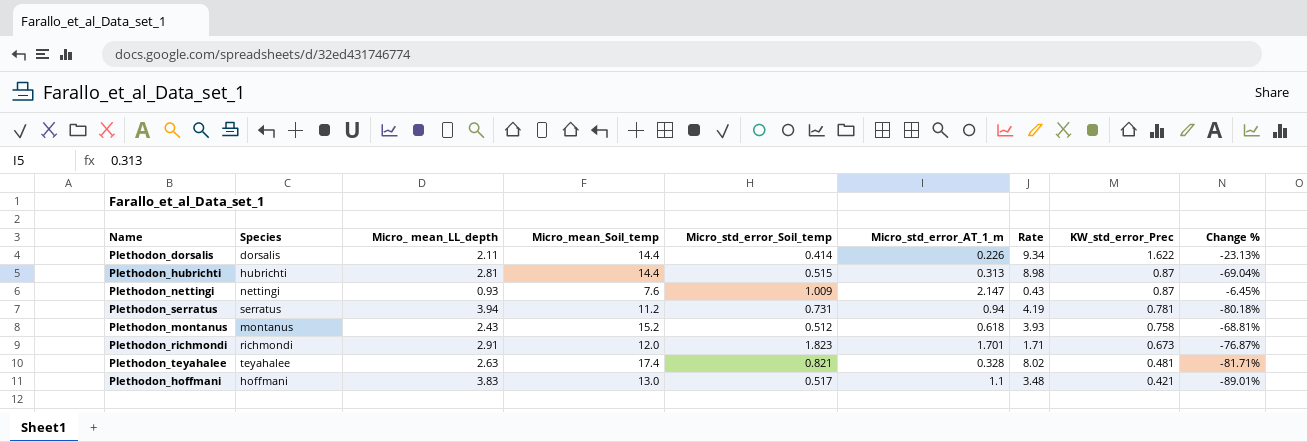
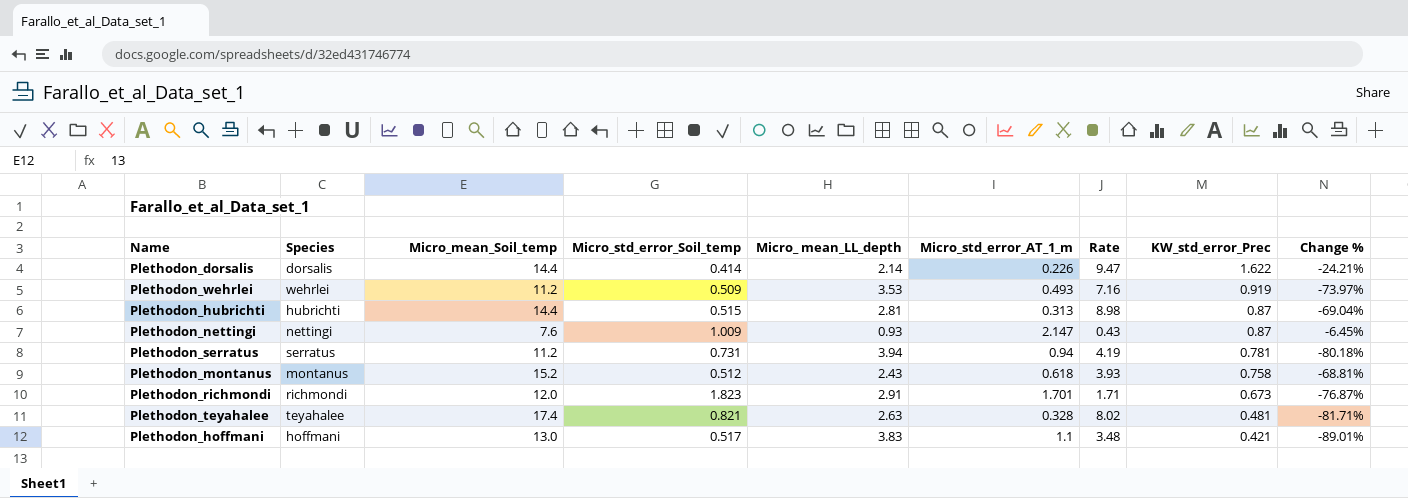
column Micro_ mean_LL_depth | position: 3 -> 5
Plethodon_dorsalis | Micro_ mean_LL_depth: 2.11 -> 2.14
Plethodon_dorsalis | Rate: 9.34 -> 9.47
Plethodon_dorsalis | Change %: -23.13% -> -24.21%
row Plethodon_wehrlei: none -> wehrlei | 11.2 | 0.509 | 3.53 | 0.493 | 7.16 | 0.919 | -73.97%

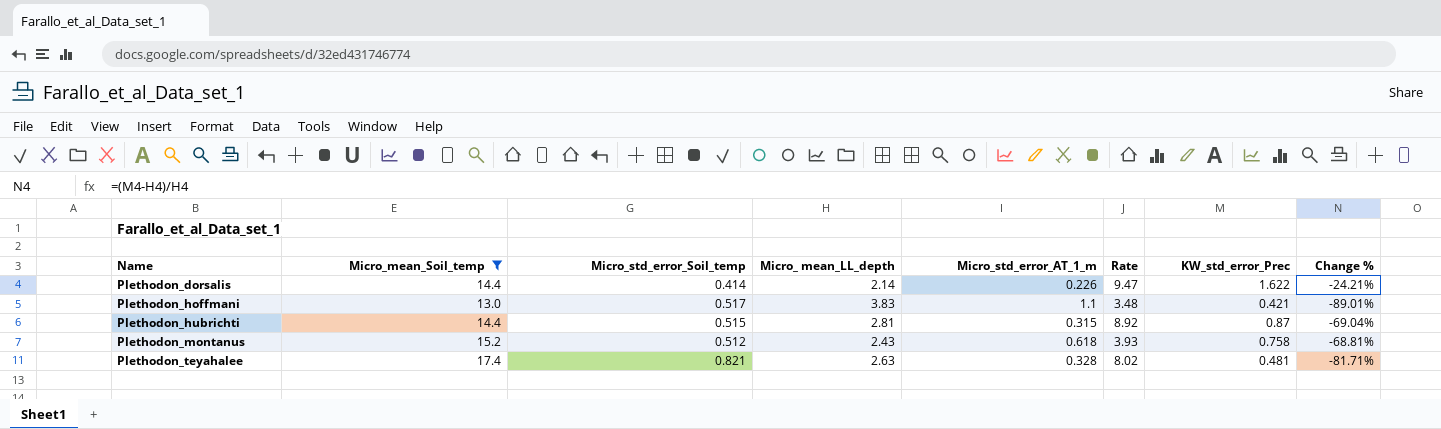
filter: none -> Micro_mean_Soil_temp >= 13.0
row order: KW_std_error_Prec descending -> Name ascending
column Species | position: 2 -> none
Plethodon_hubrichti | Micro_std_error_AT_1_m: 0.313 -> 0.315
Plethodon_hubrichti | Rate: 8.98 -> 8.92

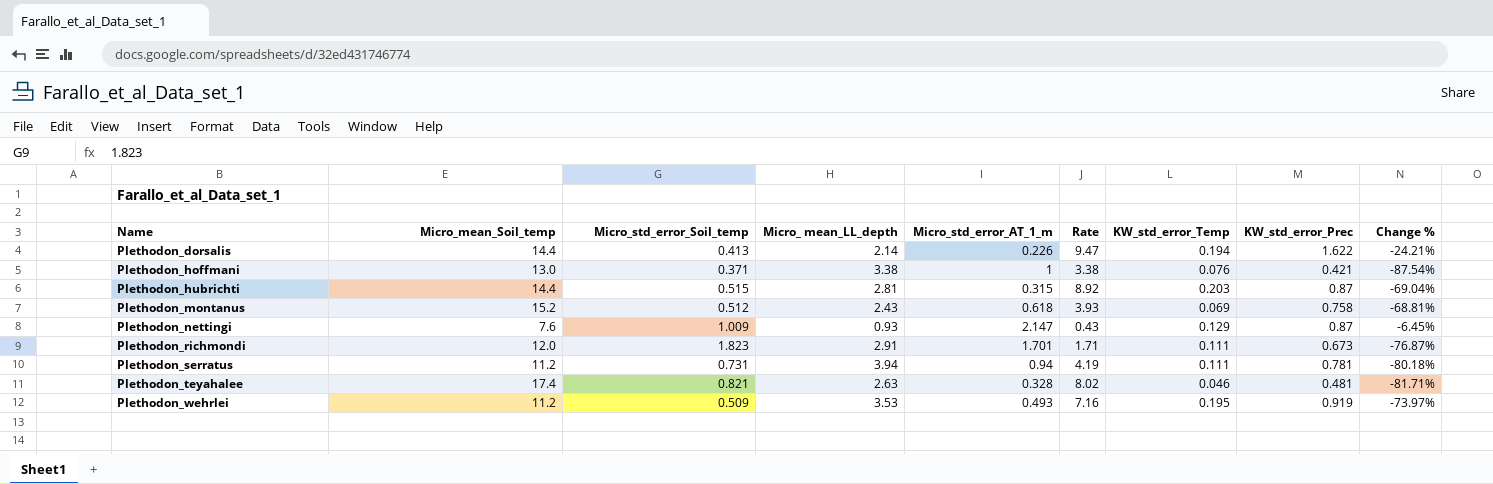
filter: Micro_mean_Soil_temp >= 13.0 -> none
column KW_std_error_Temp | position: none -> 7
Plethodon_dorsalis | Micro_std_error_Soil_temp: 0.414 -> 0.413
Plethodon_hoffmani | Micro_std_error_Soil_temp: 0.517 -> 0.371
Plethodon_hoffmani | Micro_ mean_LL_depth: 3.83 -> 3.38
Plethodon_hoffmani | Micro_std_error_AT_1_m: 1.1 -> 1
Plethodon_hoffmani | Rate: 3.48 -> 3.38
Plethodon_hoffmani | Change %: -89.01% -> -87.54%

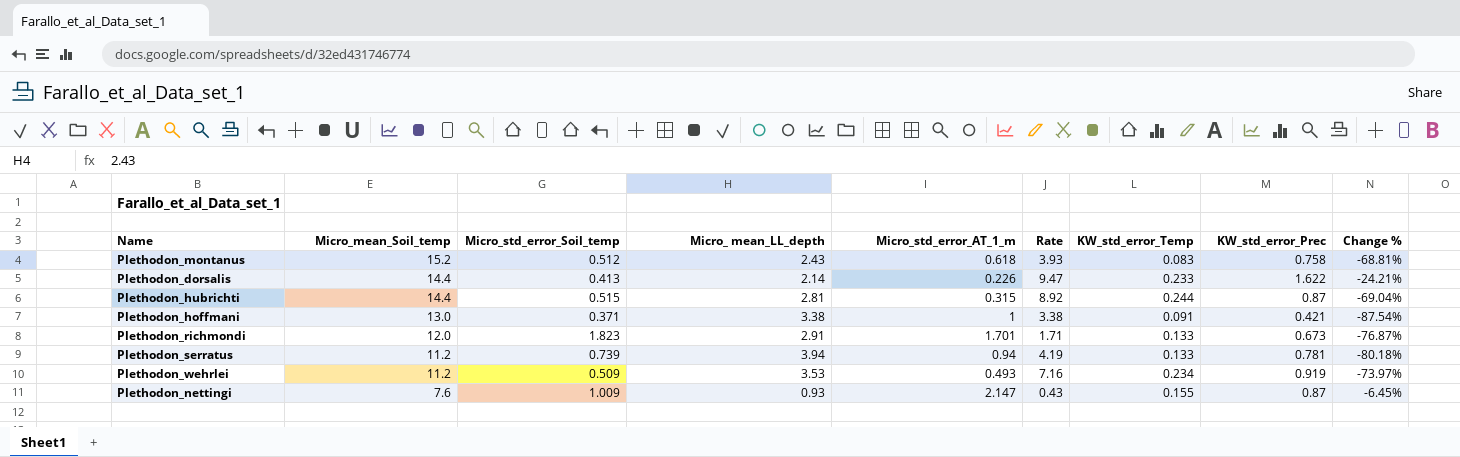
row order: Name ascending -> Micro_mean_Soil_temp descending
row Plethodon_teyahalee: 17.4 | 0.821 | 2.63 | 0.328 | 8.02 | 0.046 | 0.481 | -81.71% -> none
Plethodon_montanus | KW_std_error_Temp: 0.069 -> 0.083
Plethodon_dorsalis | KW_std_error_Temp: 0.194 -> 0.233
Plethodon_hubrichti | KW_std_error_Temp: 0.203 -> 0.244
Plethodon_hoffmani | KW_std_error_Temp: 0.076 -> 0.091
Plethodon_richmondi | KW_std_error_Temp: 0.111 -> 0.133
Plethodon_serratus | Micro_std_error_Soil_temp: 0.731 -> 0.739
Plethodon_serratus | KW_std_error_Temp: 0.111 -> 0.133
Plethodon_wehrlei | KW_std_error_Temp: 0.195 -> 0.234
Plethodon_nettingi | KW_std_error_Temp: 0.129 -> 0.155

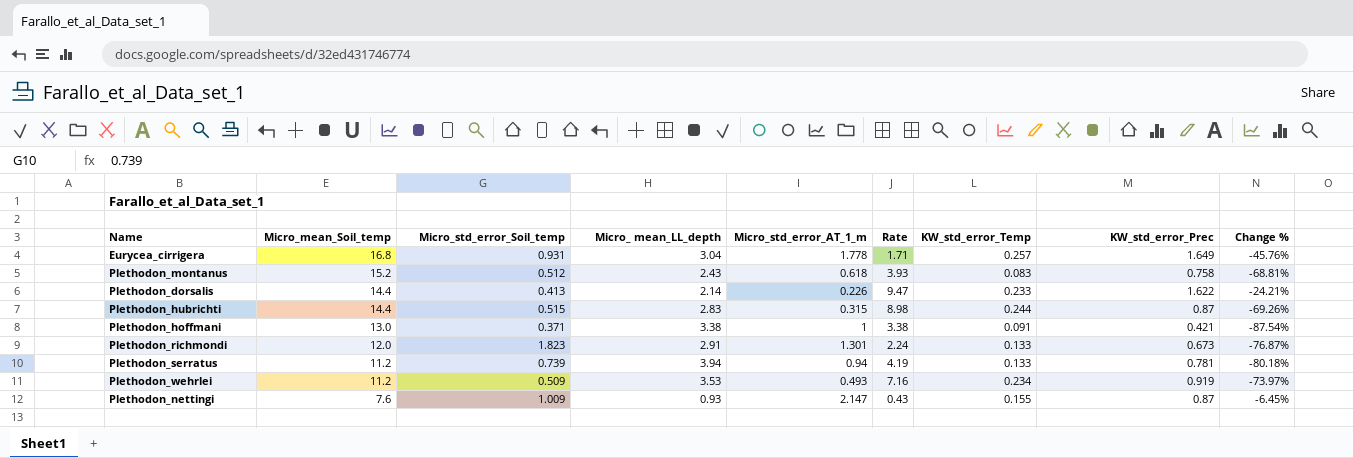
row Eurycea_cirrigera: none -> 16.8 | 0.931 | 3.04 | 1.778 | 1.71 | 0.257 | 1.649 | -45.76%
Plethodon_hubrichti | Micro_ mean_LL_depth: 2.81 -> 2.83
Plethodon_hubrichti | Rate: 8.92 -> 8.98
Plethodon_hubrichti | Change %: -69.04% -> -69.26%
Plethodon_richmondi | Micro_std_error_AT_1_m: 1.701 -> 1.301
Plethodon_richmondi | Rate: 1.71 -> 2.24

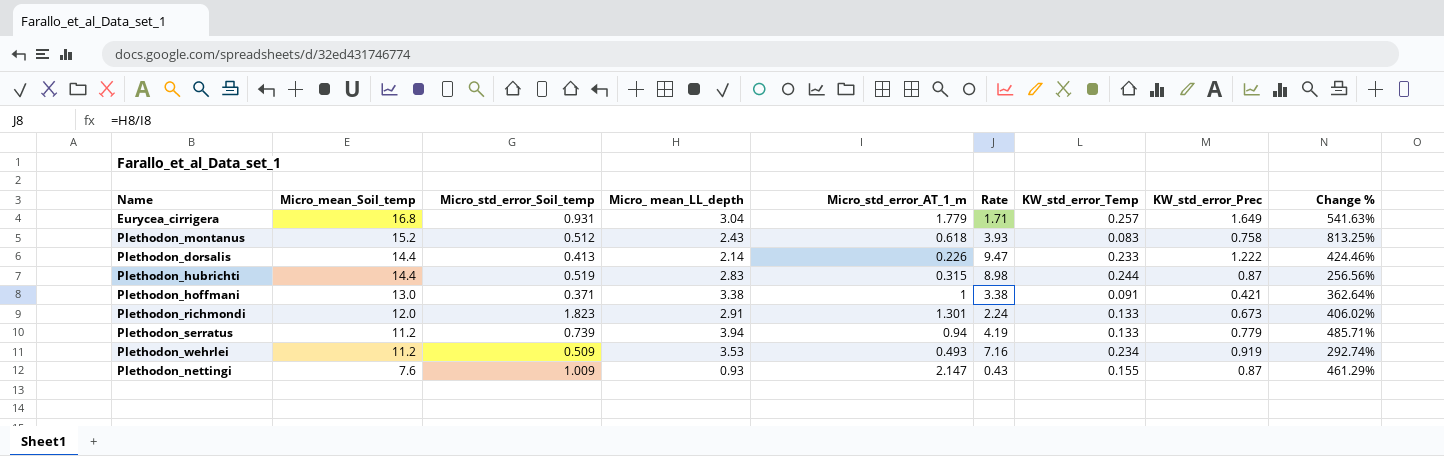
column Change % | formula: ([KW_std_error_Prec] - [Micro_ mean_LL_depth]) / [Micro_ mean_LL_depth] -> ([KW_std_error_Prec] - [KW_std_error_Temp]) / [KW_std_error_Temp]
Eurycea_cirrigera | Micro_std_error_AT_1_m: 1.778 -> 1.779
Plethodon_dorsalis | KW_std_error_Prec: 1.622 -> 1.222
Plethodon_hubrichti | Micro_std_error_Soil_temp: 0.515 -> 0.519
Plethodon_serratus | KW_std_error_Prec: 0.781 -> 0.779

